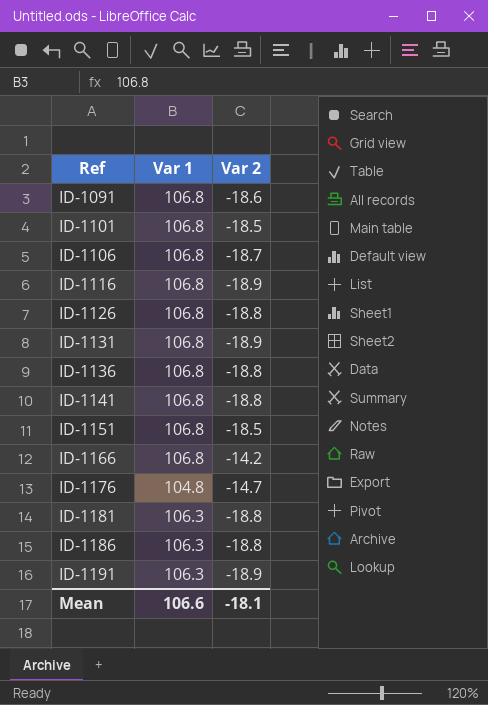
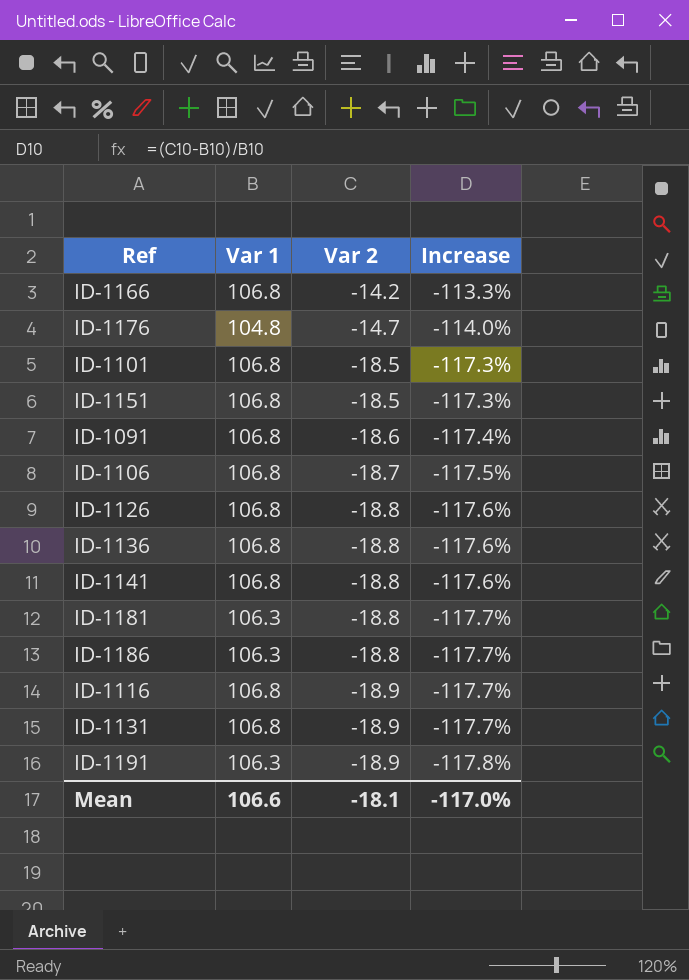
row order: Ref ascending -> Var 2 descending
column Increase | formula: none -> ([Var 2] - [Var 1]) / [Var 1]

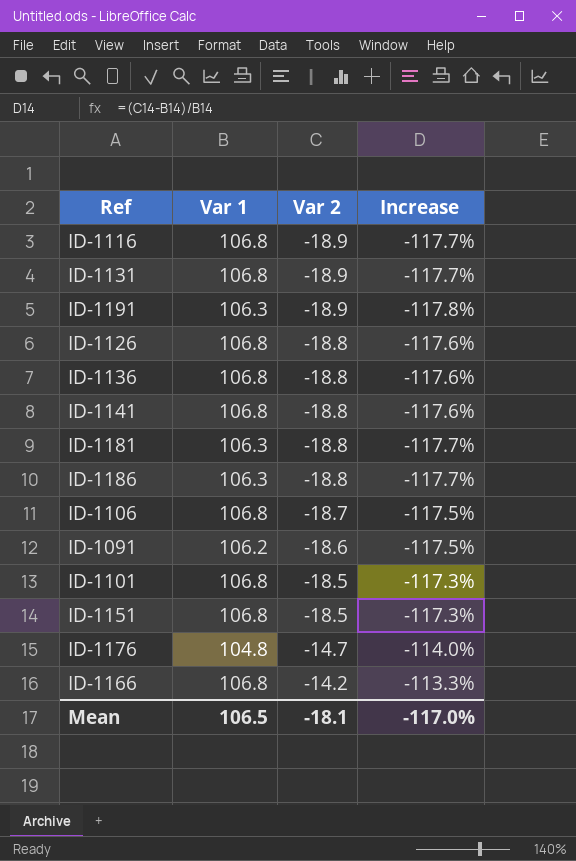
row order: Var 2 descending -> Var 2 ascending
ID-1091 | Var 1: 106.8 -> 106.2
ID-1091 | Increase: -117.4% -> -117.5%
Mean | Var 1: 106.6 -> 106.5

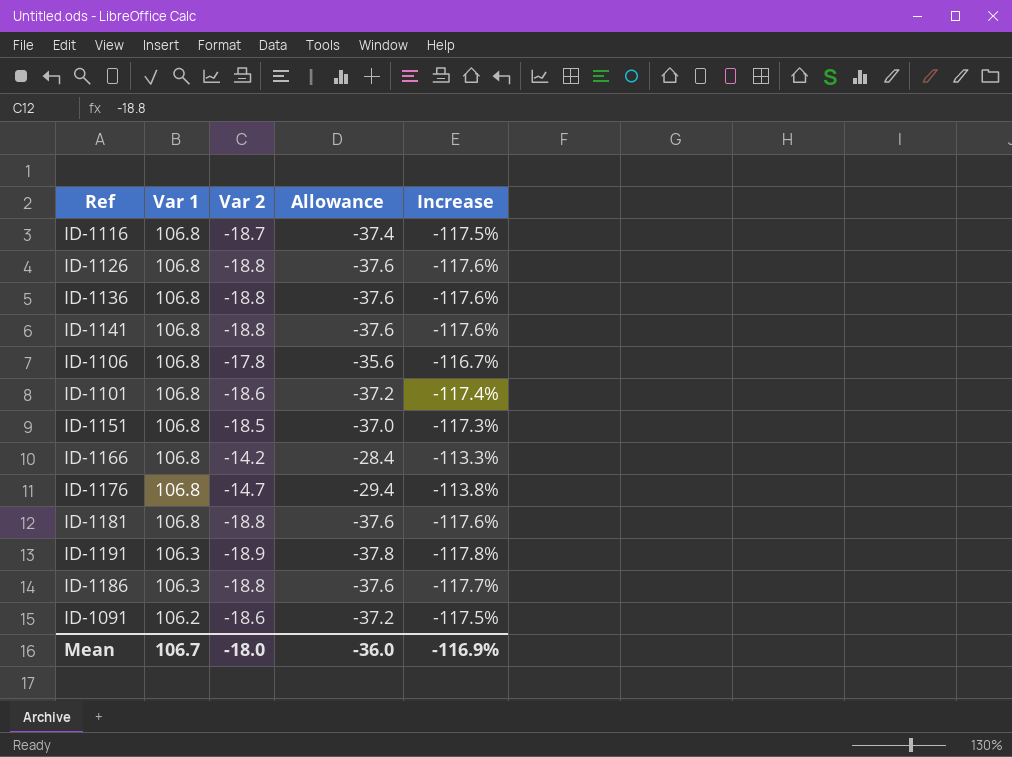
row order: Var 2 ascending -> Var 1 descending
column Allowance | formula: none -> [Var 2] * 2
row ID-1131: 106.8 | -18.9 | -117.7% -> none
ID-1116 | Var 2: -18.9 -> -18.7
ID-1116 | Increase: -117.7% -> -117.5%
ID-1106 | Var 2: -18.7 -> -17.8
ID-1106 | Increase: -117.5% -> -116.7%
ID-1101 | Var 2: -18.5 -> -18.6
ID-1101 | Increase: -117.3% -> -117.4%
ID-1176 | Var 1: 104.8 -> 106.8
ID-1176 | Increase: -114.0% -> -113.8%
ID-1181 | Var 1: 106.3 -> 106.8
ID-1181 | Increase: -117.7% -> -117.6%
Mean | Var 1: 106.5 -> 106.7
Mean | Var 2: -18.1 -> -18.0
Mean | Increase: -117.0% -> -116.9%

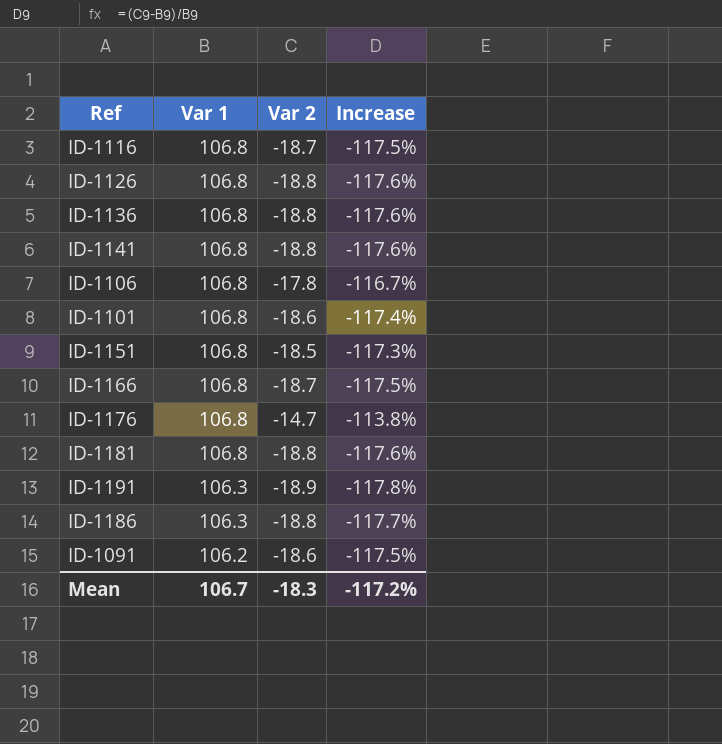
column Allowance | formula: [Var 2] * 2 -> none
ID-1166 | Var 2: -14.2 -> -18.7
ID-1166 | Increase: -113.3% -> -117.5%
Mean | Var 2: -18.0 -> -18.3
Mean | Increase: -116.9% -> -117.2%

